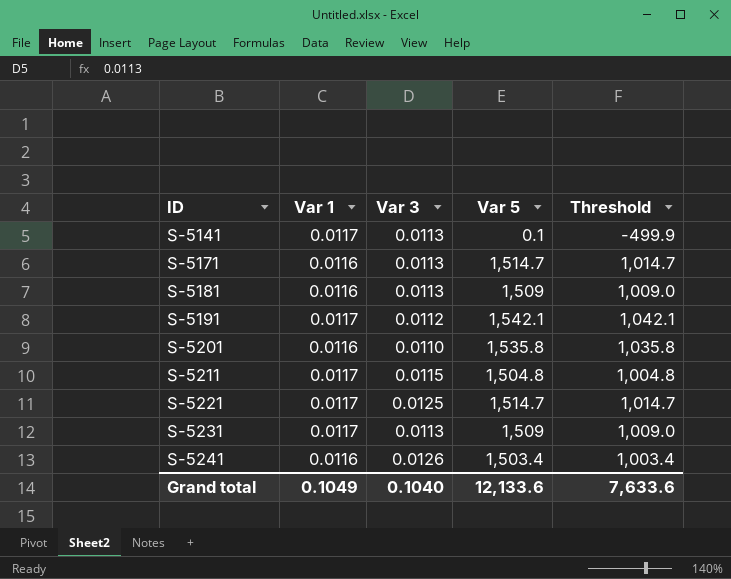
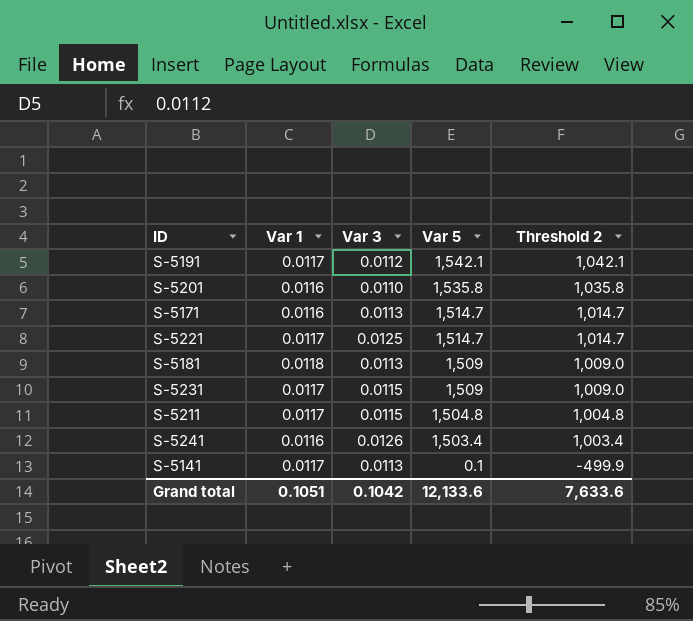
row order: ID ascending -> Var 5 descending
column name: Threshold -> Threshold 2
S-5181 | Var 1: 0.0116 -> 0.0118
S-5231 | Var 3: 0.0113 -> 0.0115
Grand total | Var 1: 0.1049 -> 0.1051
Grand total | Var 3: 0.1040 -> 0.1042

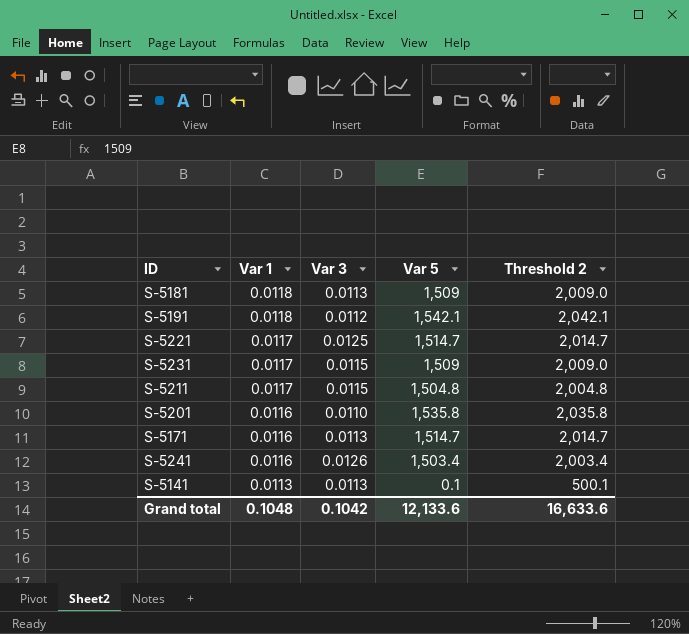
row order: Var 5 descending -> Var 1 descending
column Threshold 2 | formula: [Var 5] - 500 -> [Var 5] + 500
S-5191 | Var 1: 0.0117 -> 0.0118
S-5141 | Var 1: 0.0117 -> 0.0113
Grand total | Var 1: 0.1051 -> 0.1048
Grand total | Threshold 2: 7,633.6 -> 16,633.6

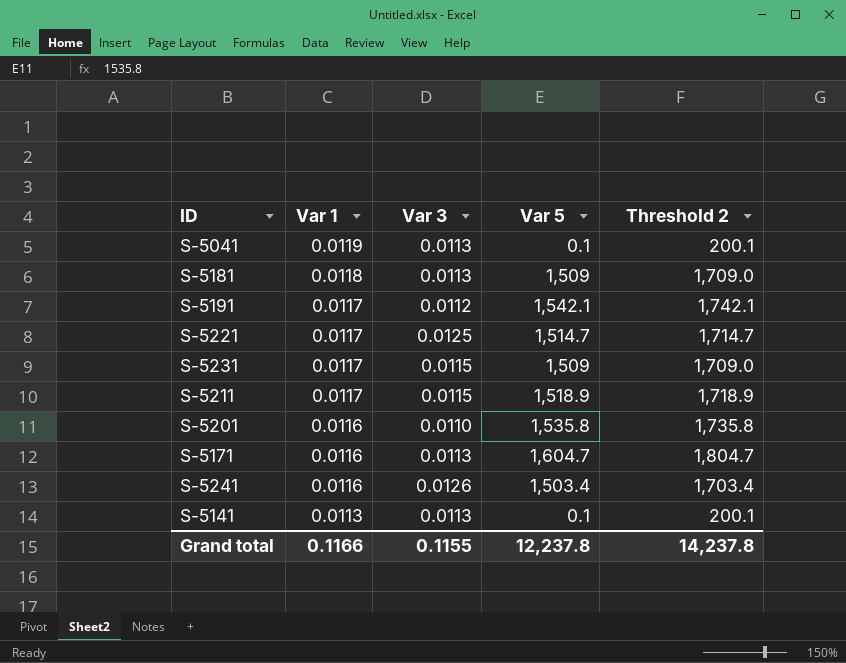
column Threshold 2 | formula: [Var 5] + 500 -> [Var 5] + 200
row S-5041: none -> 0.0119 | 0.0113 | 0.1 | 200.1
S-5191 | Var 1: 0.0118 -> 0.0117
S-5211 | Var 5: 1,504.8 -> 1,518.9
S-5171 | Var 5: 1,514.7 -> 1,604.7
Grand total | Var 1: 0.1048 -> 0.1166
Grand total | Var 3: 0.1042 -> 0.1155
Grand total | Var 5: 12,133.6 -> 12,237.8
Grand total | Threshold 2: 16,633.6 -> 14,237.8

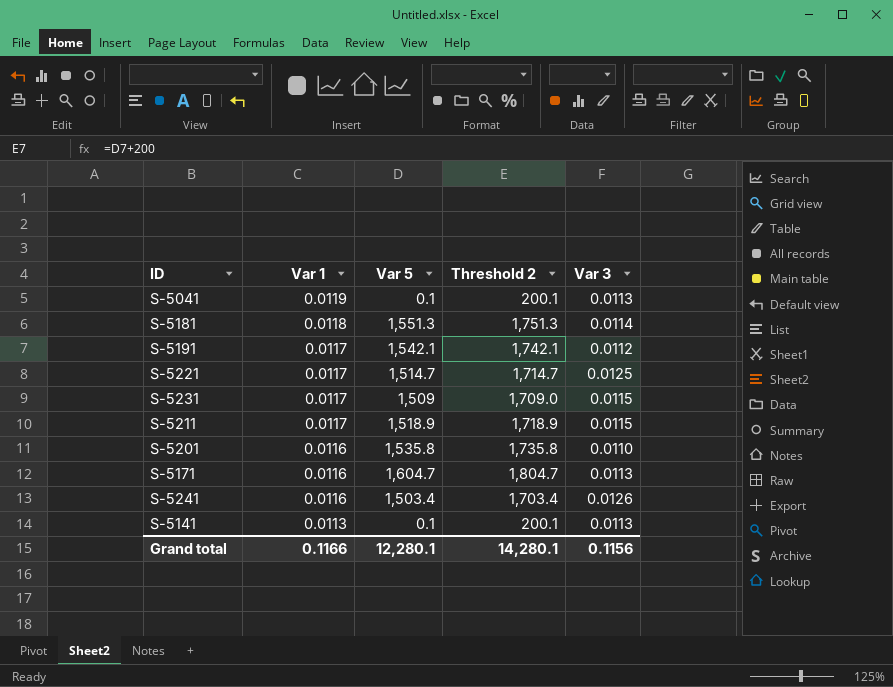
column Var 3 | position: 3 -> 5
S-5181 | Var 5: 1,509 -> 1,551.3
S-5181 | Threshold 2: 1,709.0 -> 1,751.3
S-5181 | Var 3: 0.0113 -> 0.0114
Grand total | Var 5: 12,237.8 -> 12,280.1
Grand total | Threshold 2: 14,237.8 -> 14,280.1
Grand total | Var 3: 0.1155 -> 0.1156

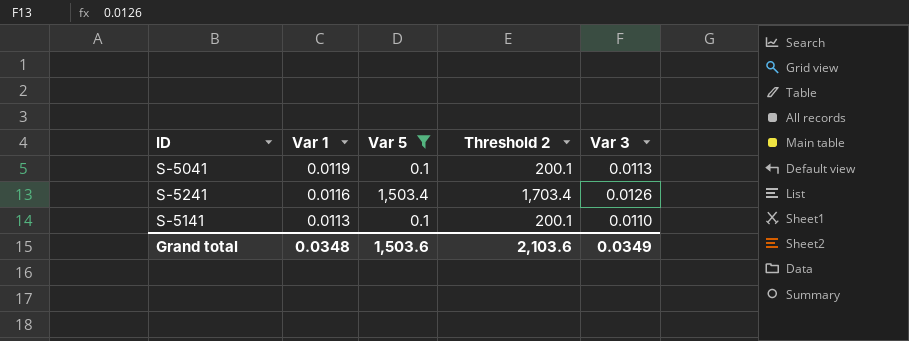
filter: none -> Var 5 <= 1,503.4
S-5141 | Var 3: 0.0113 -> 0.0110
Grand total | Var 1: 0.1166 -> 0.0348
Grand total | Var 5: 12,280.1 -> 1,503.6
Grand total | Threshold 2: 14,280.1 -> 2,103.6
Grand total | Var 3: 0.1156 -> 0.0349

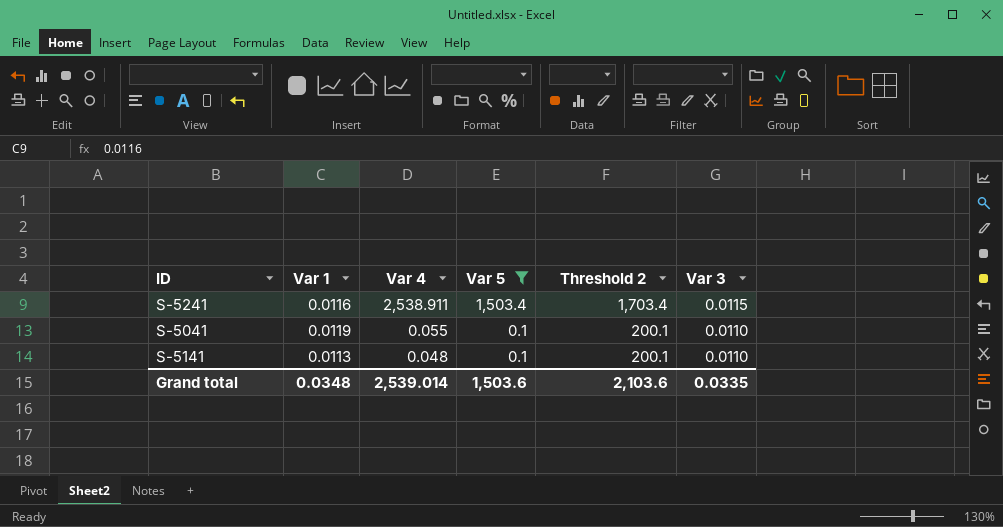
row order: Var 1 descending -> Var 4 descending
column Var 4 | position: none -> 3
S-5241 | Var 3: 0.0126 -> 0.0115
S-5041 | Var 3: 0.0113 -> 0.0110
Grand total | Var 3: 0.0349 -> 0.0335

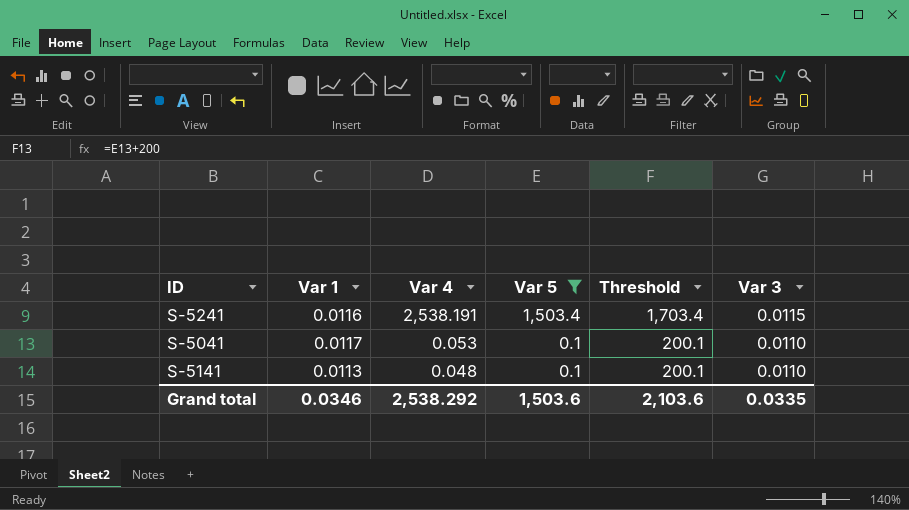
column name: Threshold 2 -> Threshold
S-5241 | Var 4: 2,538.911 -> 2,538.191
S-5041 | Var 1: 0.0119 -> 0.0117
S-5041 | Var 4: 0.055 -> 0.053
Grand total | Var 1: 0.0348 -> 0.0346
Grand total | Var 4: 2,539.014 -> 2,538.292

